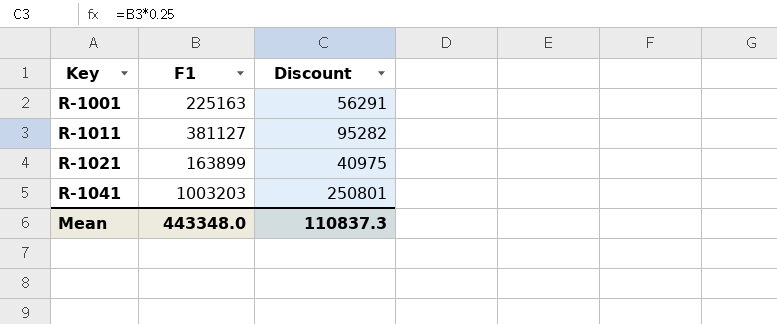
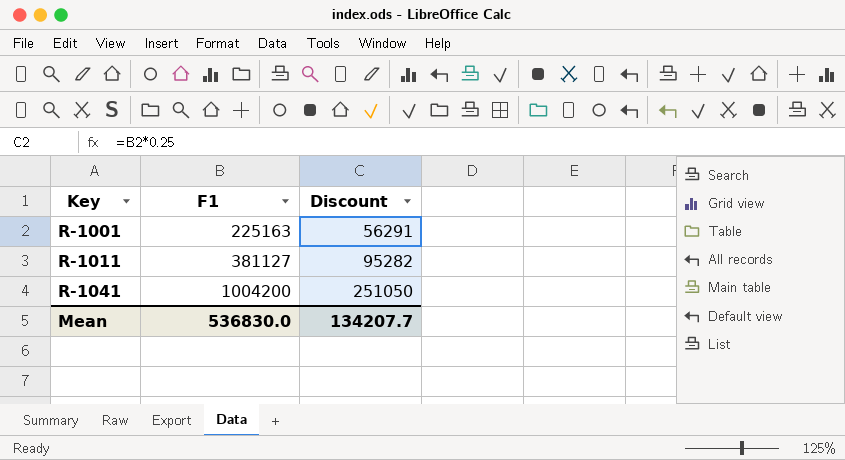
row R-1021: 163899 | 40975 -> none
R-1041 | F1: 1003203 -> 1004200
R-1041 | Discount: 250801 -> 251050
Mean | F1: 443348.0 -> 536830.0
Mean | Discount: 110837.3 -> 134207.7

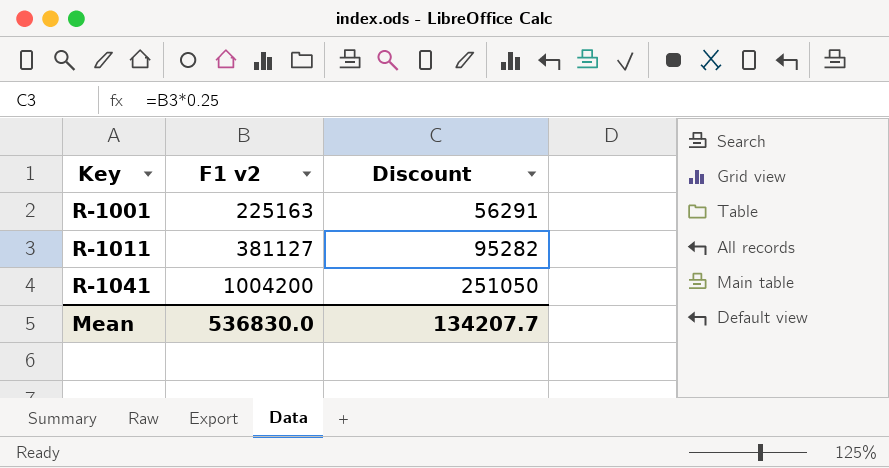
column name: F1 -> F1 v2

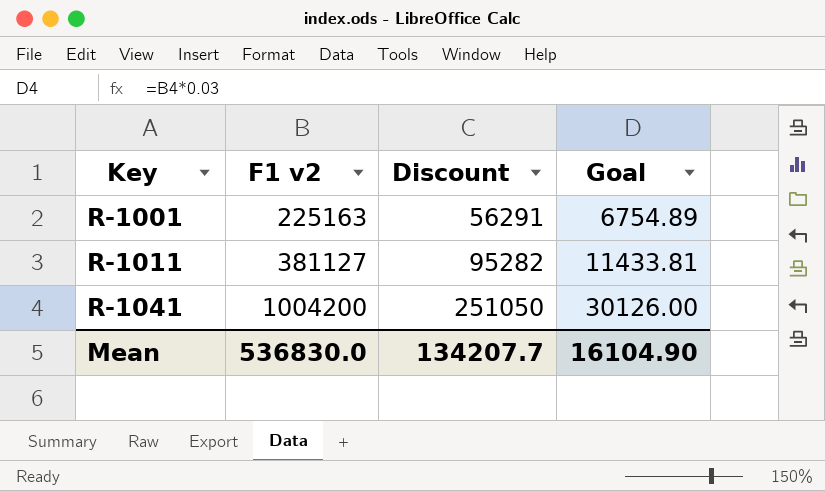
column Goal | formula: none -> [F1 v2] * 0.03

